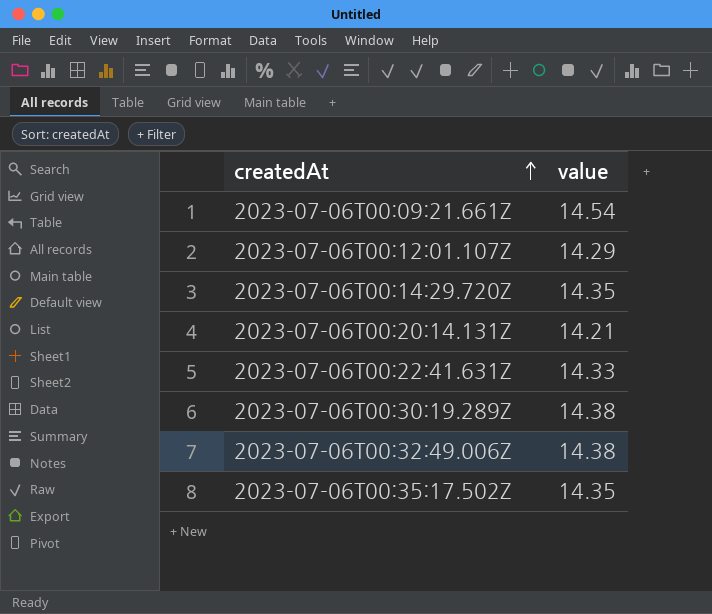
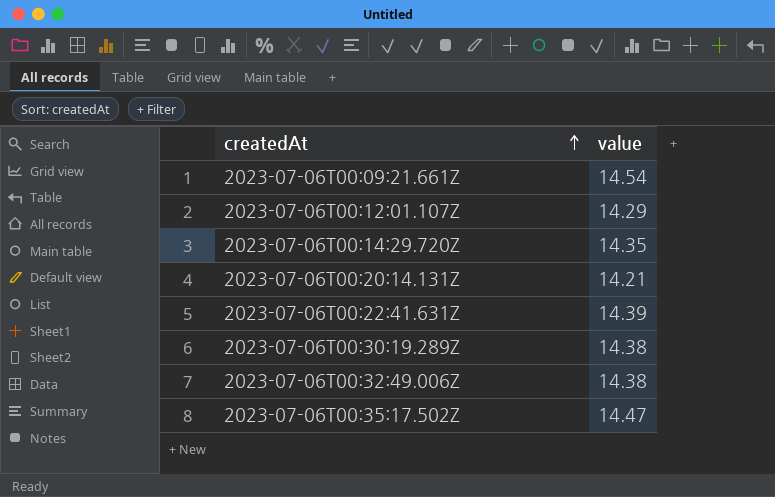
2023-07-06T00:22:41.631Z | value: 14.33 -> 14.39
2023-07-06T00:35:17.502Z | value: 14.35 -> 14.47

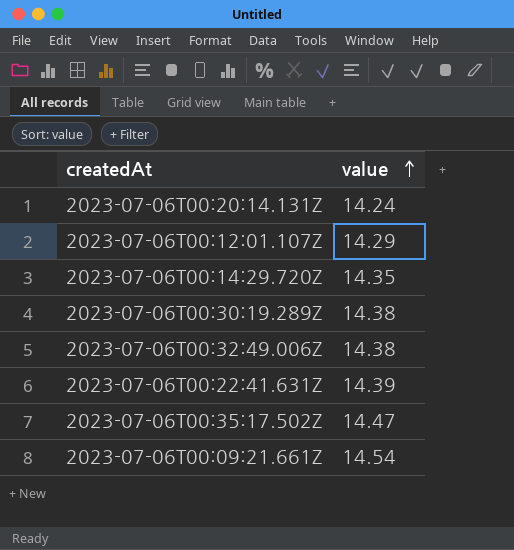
row order: createdAt ascending -> value ascending
2023-07-06T00:20:14.131Z | value: 14.21 -> 14.24

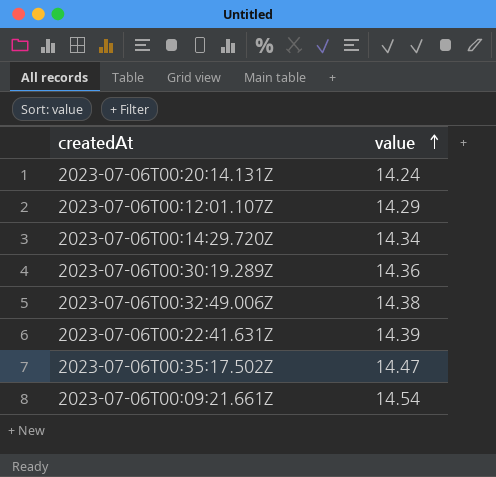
2023-07-06T00:14:29.720Z | value: 14.35 -> 14.34
2023-07-06T00:30:19.289Z | value: 14.38 -> 14.36

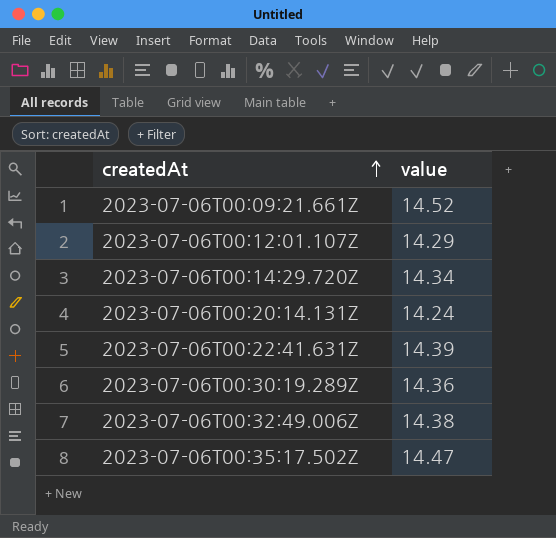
row order: value ascending -> createdAt ascending
2023-07-06T00:09:21.661Z | value: 14.54 -> 14.52

